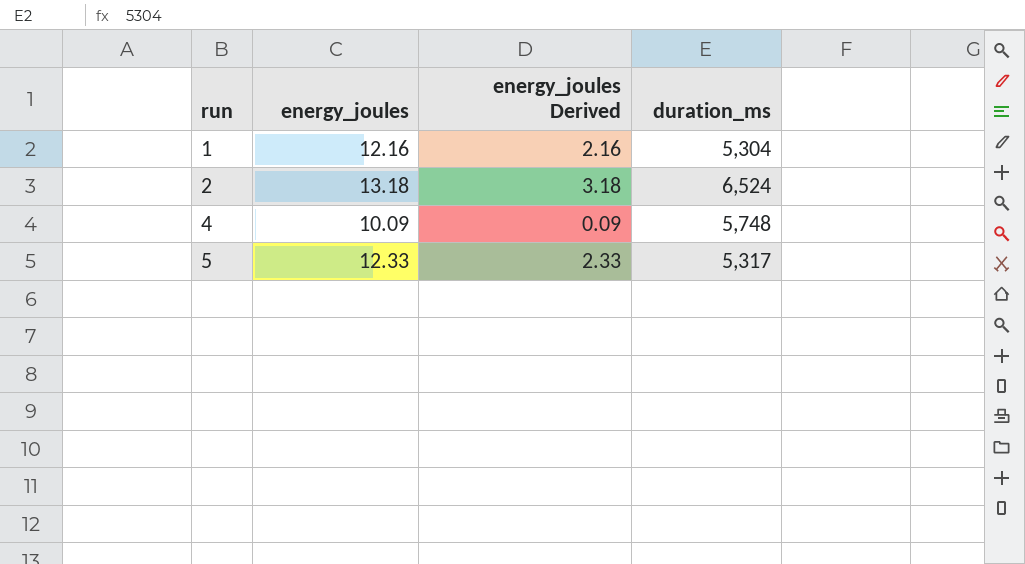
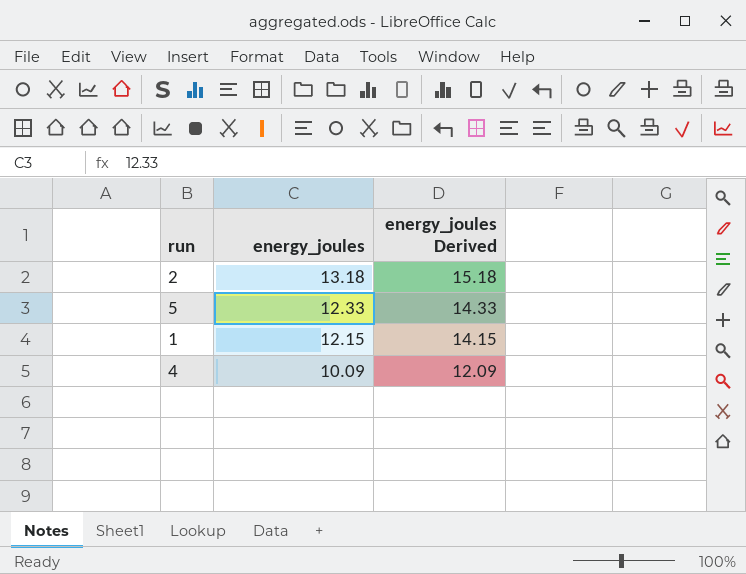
row order: run ascending -> energy_joules descending
column duration_ms | position: 4 -> none
column energy_joules Derived | formula: [energy_joules] - 10 -> [energy_joules] + 2
1 | energy_joules: 12.16 -> 12.15

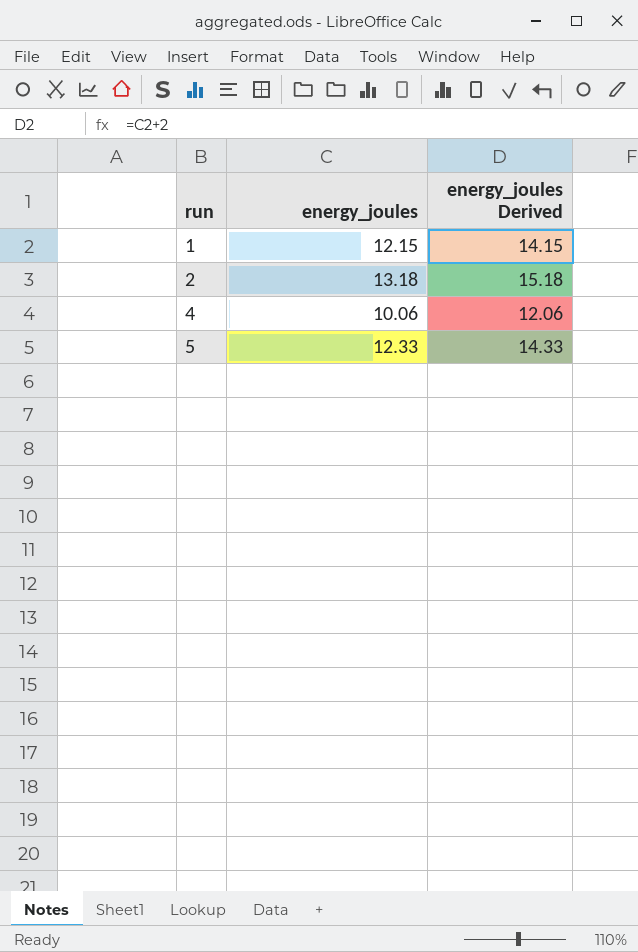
row order: energy_joules descending -> run ascending
4 | energy_joules: 10.09 -> 10.06
4 | energy_joules Derived: 12.09 -> 12.06

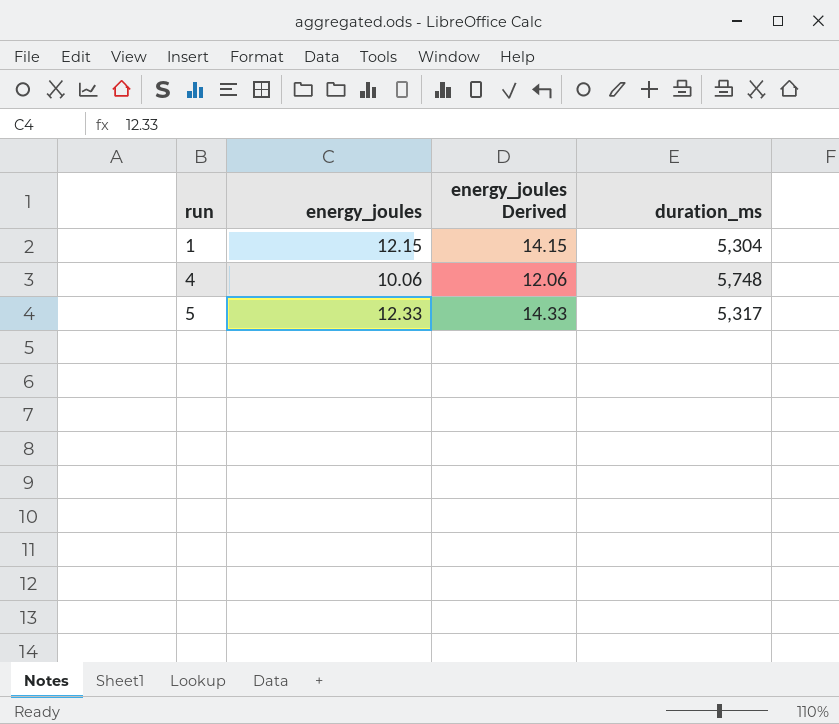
column duration_ms | position: none -> 4
row 2: 13.18 | 15.18 -> none

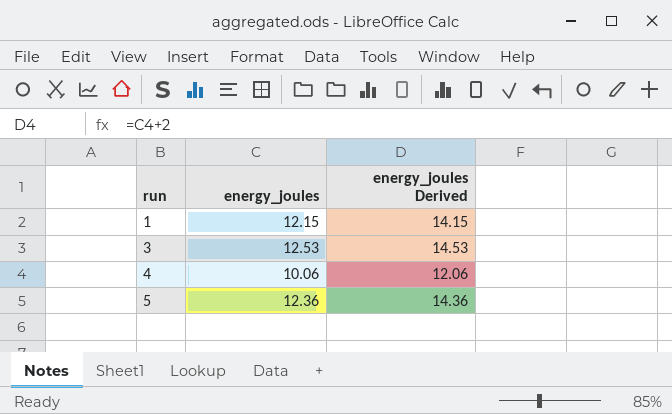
column duration_ms | position: 4 -> none
row 3: none -> 12.53 | 14.53
5 | energy_joules: 12.33 -> 12.36
5 | energy_joules Derived: 14.33 -> 14.36

